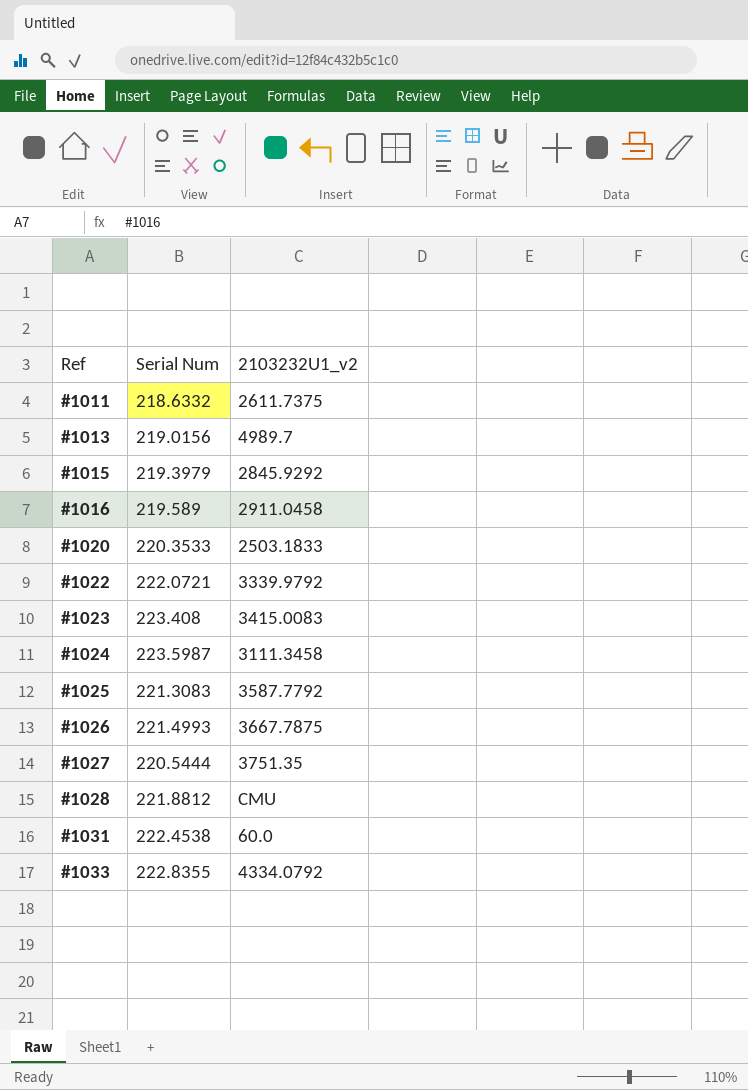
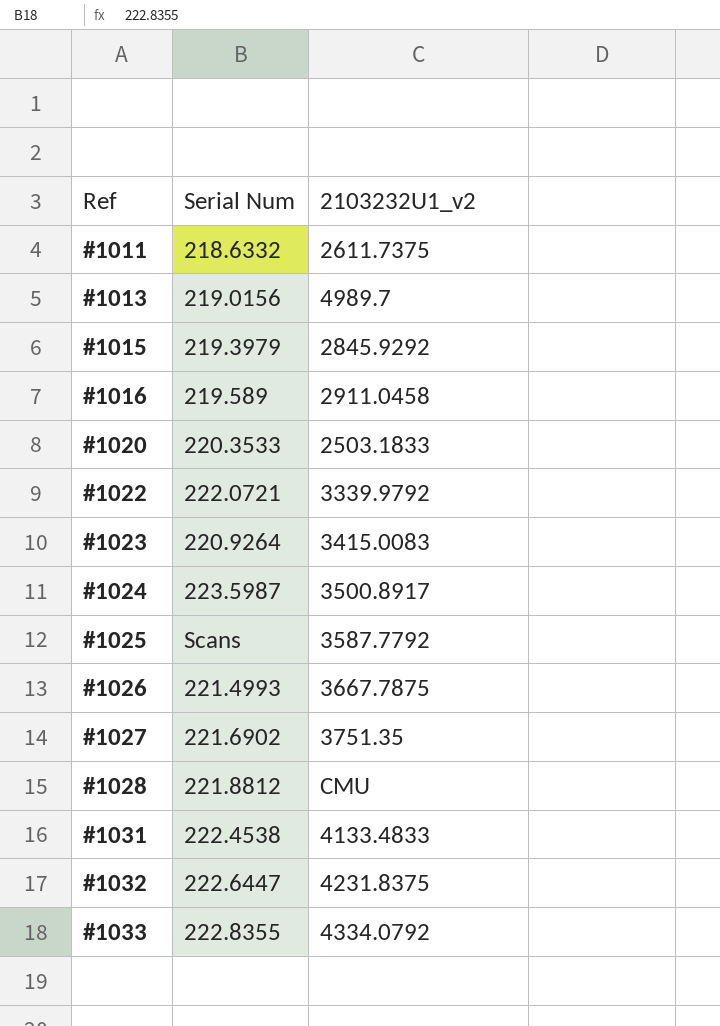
#1023 | Serial Num: 223.408 -> 220.9264
#1024 | 2103232U1_v2: 3111.3458 -> 3500.8917
#1025 | Serial Num: 221.3083 -> Scans
#1027 | Serial Num: 220.5444 -> 221.6902
#1031 | 2103232U1_v2: 60.0 -> 4133.4833
row #1032: none -> 222.6447 | 4231.8375

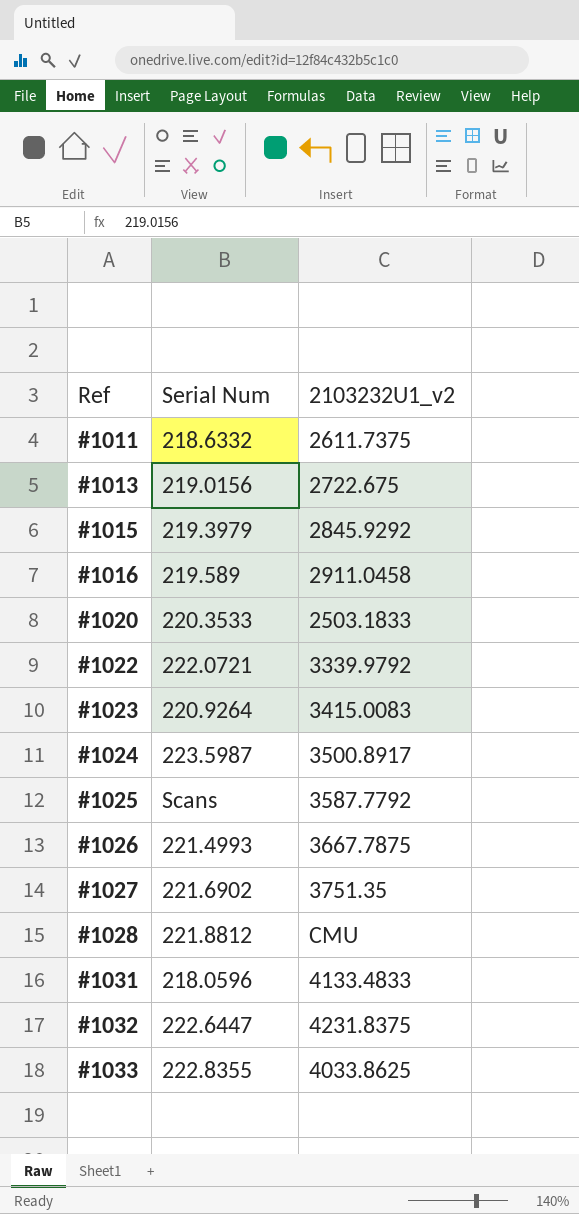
#1013 | 2103232U1_v2: 4989.7 -> 2722.675
#1031 | Serial Num: 222.4538 -> 218.0596
#1033 | 2103232U1_v2: 4334.0792 -> 4033.8625

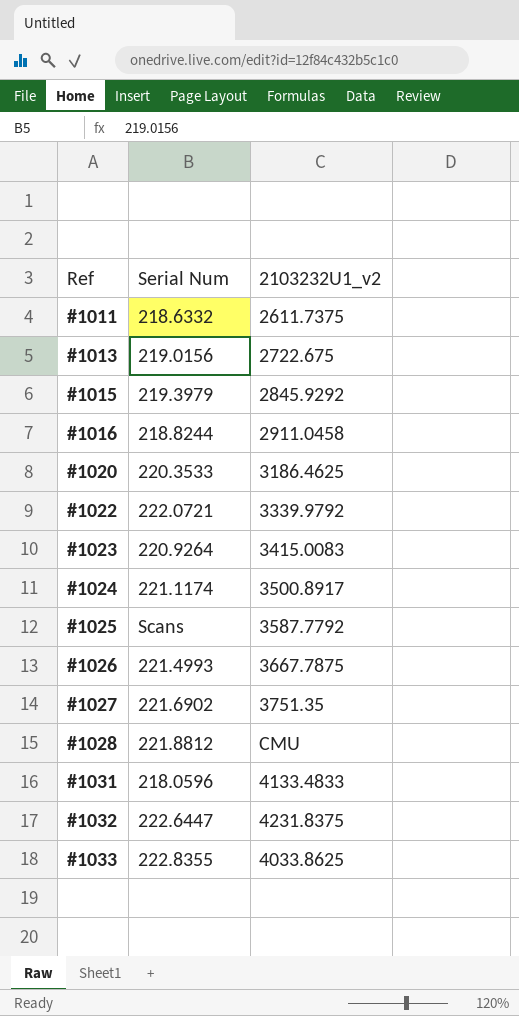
#1016 | Serial Num: 219.589 -> 218.8244
#1020 | 2103232U1_v2: 2503.1833 -> 3186.4625
#1024 | Serial Num: 223.5987 -> 221.1174

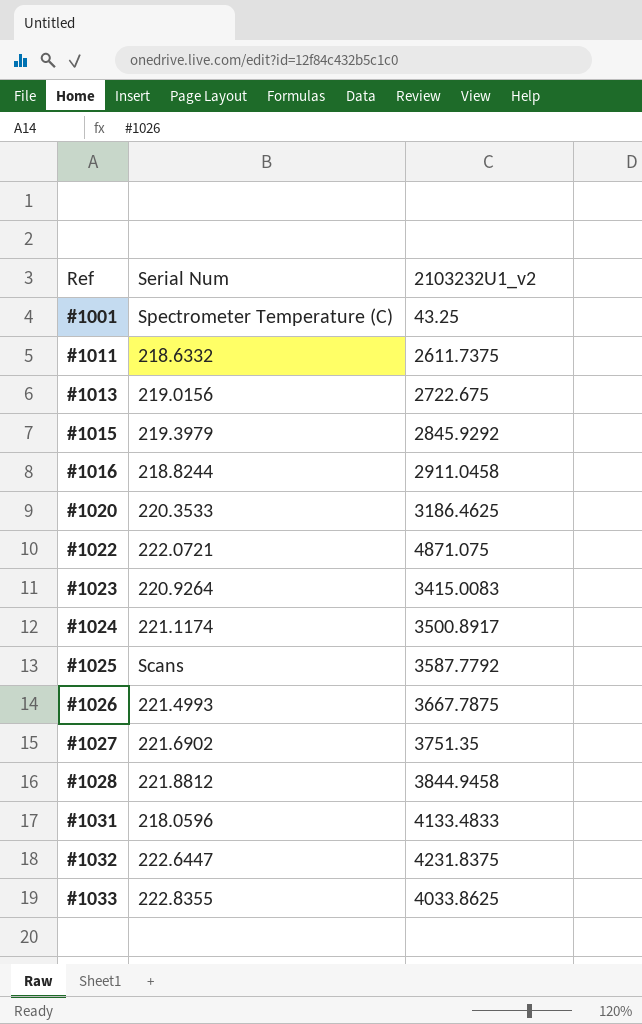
row #1001: none -> Spectrometer Temperature (C) | 43.25
#1022 | 2103232U1_v2: 3339.9792 -> 4871.075
#1028 | 2103232U1_v2: CMU -> 3844.9458

